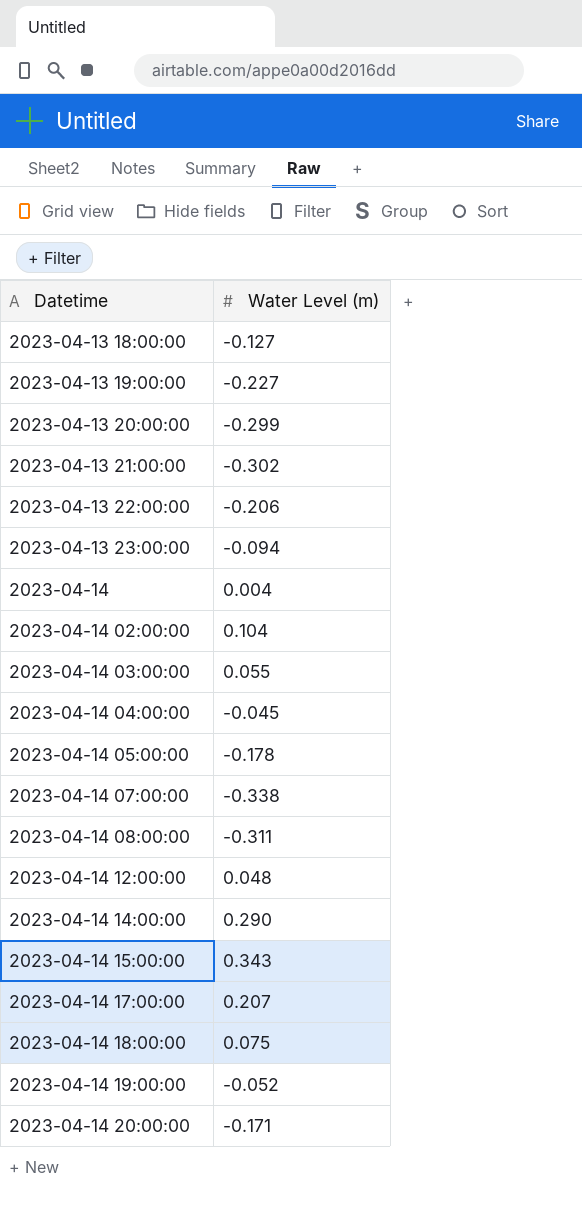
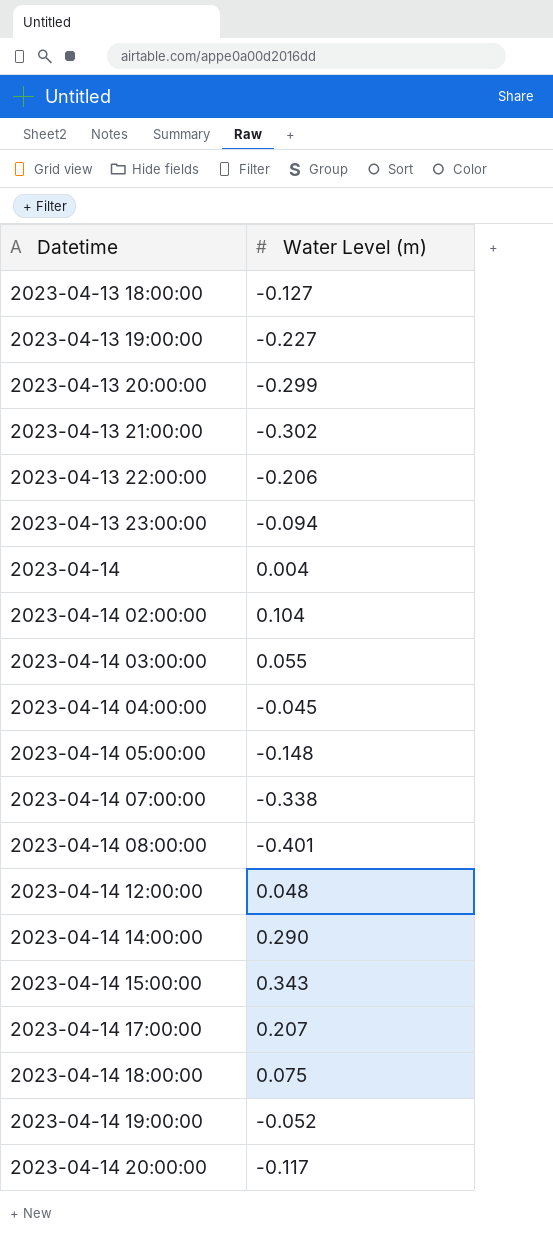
2023-04-14 05:00:00 | Water Level (m): -0.178 -> -0.148
2023-04-14 08:00:00 | Water Level (m): -0.311 -> -0.401
2023-04-14 20:00:00 | Water Level (m): -0.171 -> -0.117

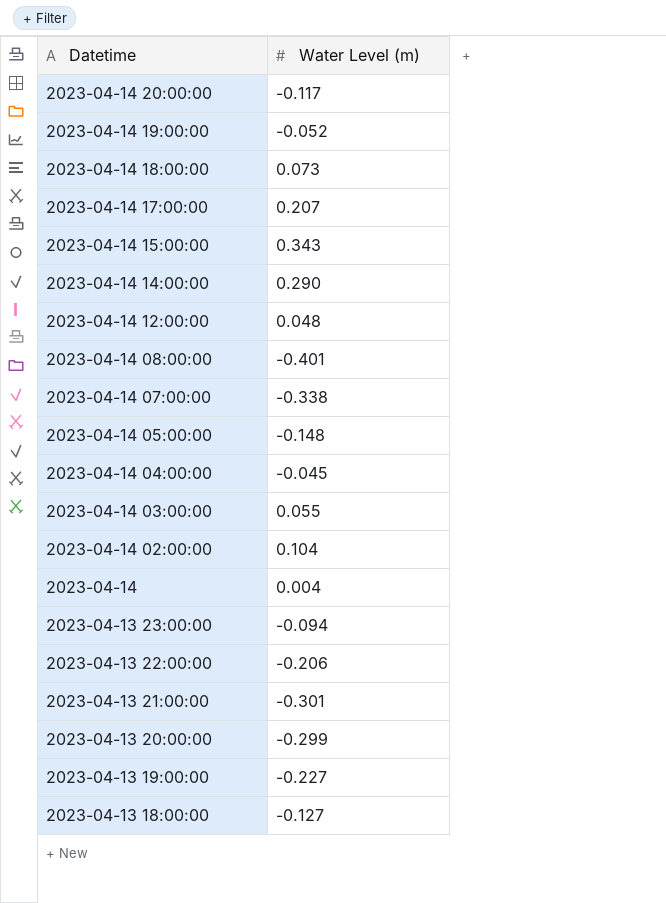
row order: Datetime ascending -> Datetime descending
2023-04-14 18:00:00 | Water Level (m): 0.075 -> 0.073
2023-04-13 21:00:00 | Water Level (m): -0.302 -> -0.301

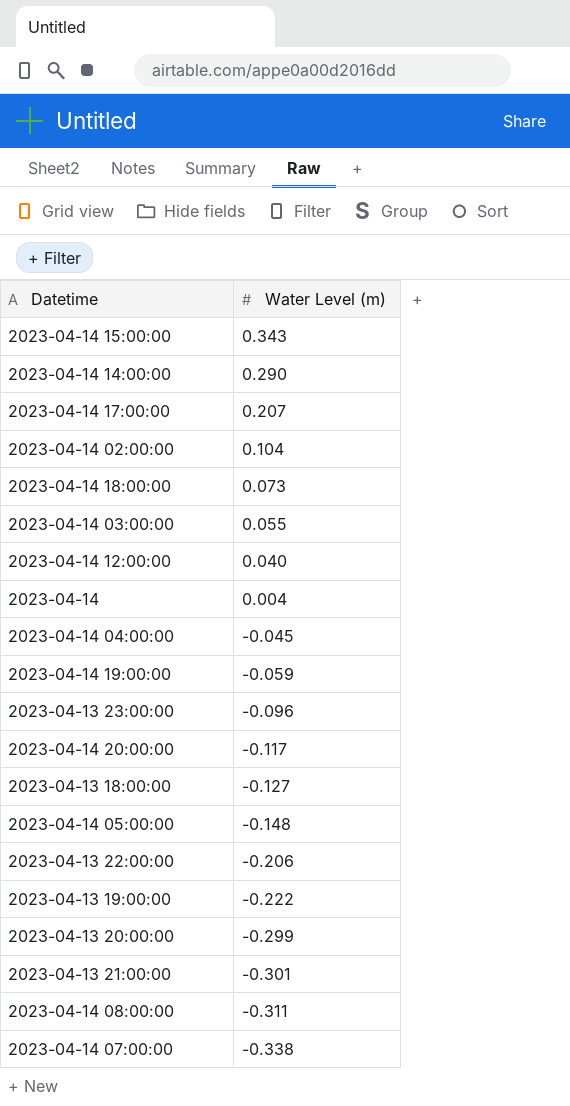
row order: Datetime descending -> Water Level (m) descending
2023-04-14 12:00:00 | Water Level (m): 0.048 -> 0.040
2023-04-14 19:00:00 | Water Level (m): -0.052 -> -0.059
2023-04-13 23:00:00 | Water Level (m): -0.094 -> -0.096
2023-04-13 19:00:00 | Water Level (m): -0.227 -> -0.222
2023-04-14 08:00:00 | Water Level (m): -0.401 -> -0.311

